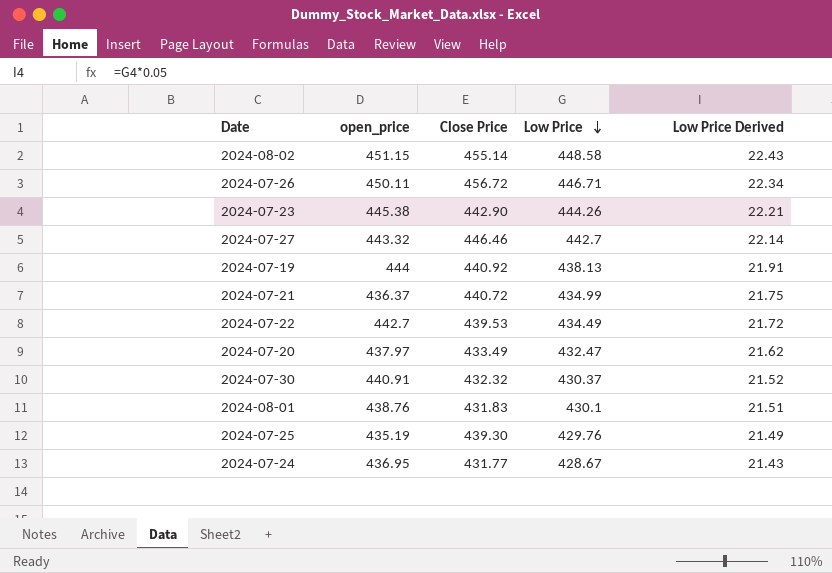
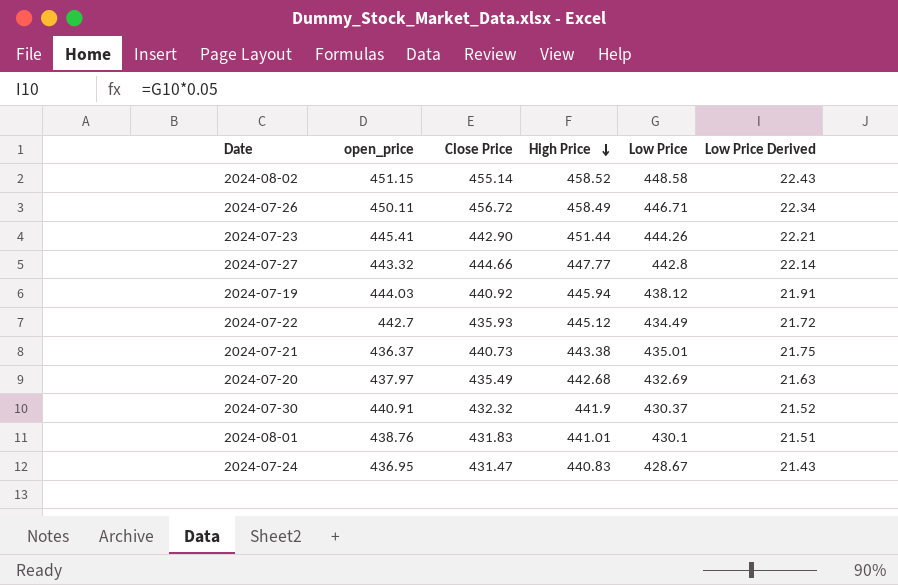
row order: Low Price descending -> High Price descending
column High Price | position: none -> 4
row 2024-07-25: 435.19 | 439.30 | 429.76 | 21.49 -> none
2024-07-23 | open_price: 445.38 -> 445.41
2024-07-27 | Close Price: 446.46 -> 444.66
2024-07-27 | Low Price: 442.7 -> 442.8
2024-07-19 | open_price: 444 -> 444.03
2024-07-19 | Low Price: 438.13 -> 438.12
2024-07-22 | Close Price: 439.53 -> 435.93
2024-07-21 | Close Price: 440.72 -> 440.73
2024-07-21 | Low Price: 434.99 -> 435.01
2024-07-20 | Close Price: 433.49 -> 435.49
2024-07-20 | Low Price: 432.47 -> 432.69
2024-07-20 | Low Price Derived: 21.62 -> 21.63
2024-07-24 | Close Price: 431.77 -> 431.47

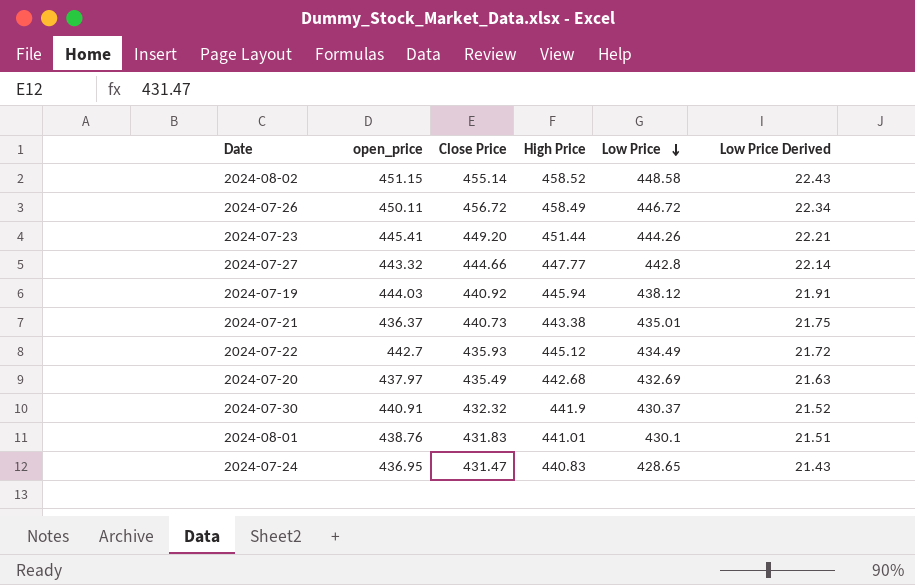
row order: High Price descending -> Low Price descending
2024-07-26 | Low Price: 446.71 -> 446.72
2024-07-23 | Close Price: 442.90 -> 449.20
2024-07-24 | Low Price: 428.67 -> 428.65

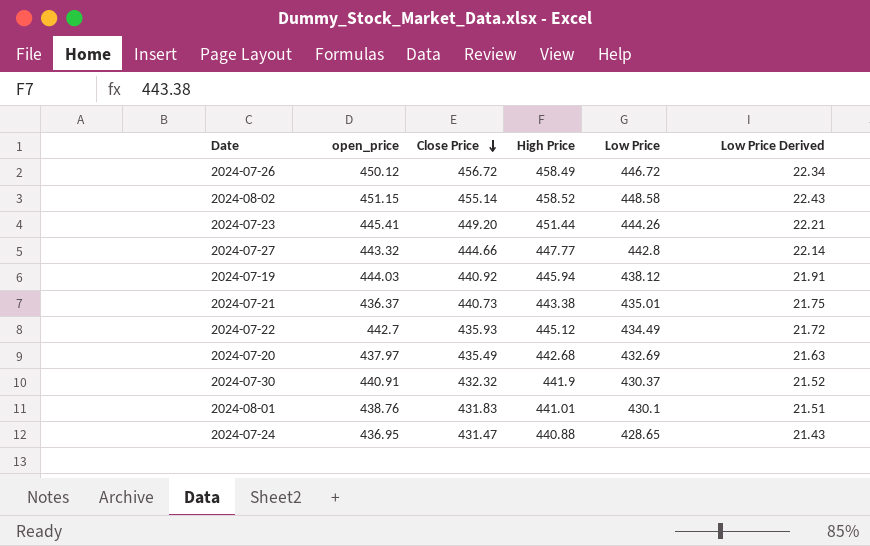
row order: Low Price descending -> Close Price descending
2024-07-26 | open_price: 450.11 -> 450.12
2024-07-24 | High Price: 440.83 -> 440.88

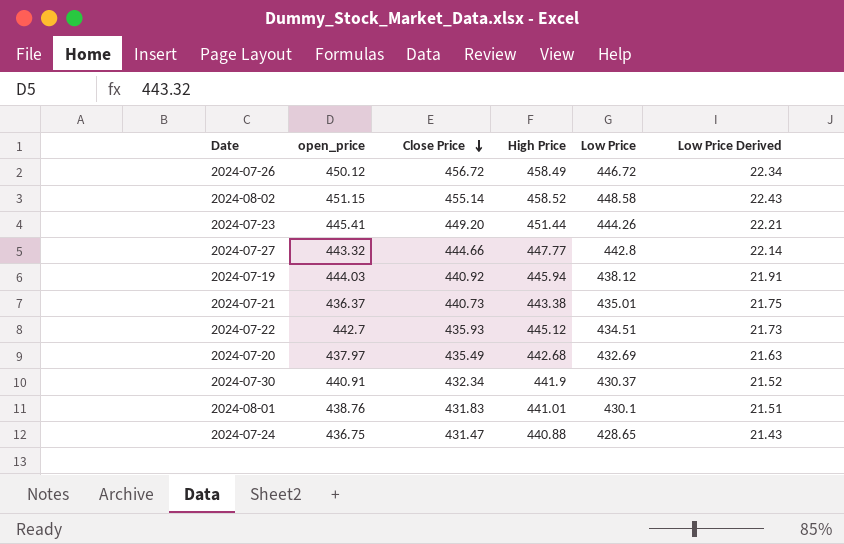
2024-07-22 | Low Price: 434.49 -> 434.51
2024-07-22 | Low Price Derived: 21.72 -> 21.73
2024-07-30 | Close Price: 432.32 -> 432.34
2024-07-24 | open_price: 436.95 -> 436.75

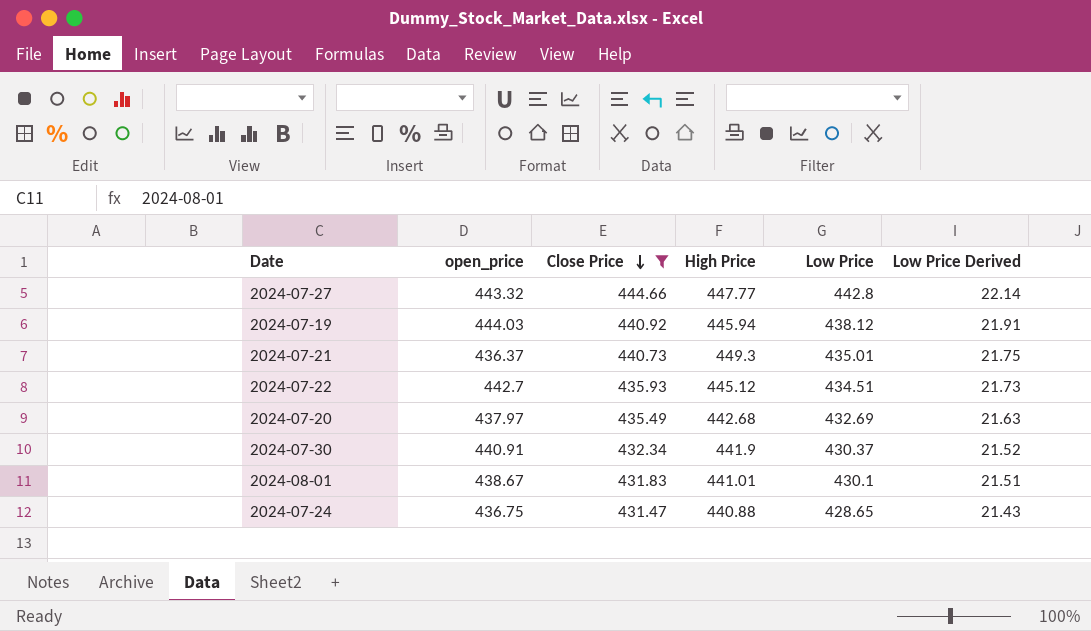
filter: none -> Close Price <= 444.66
2024-07-21 | High Price: 443.38 -> 449.3
2024-08-01 | open_price: 438.76 -> 438.67

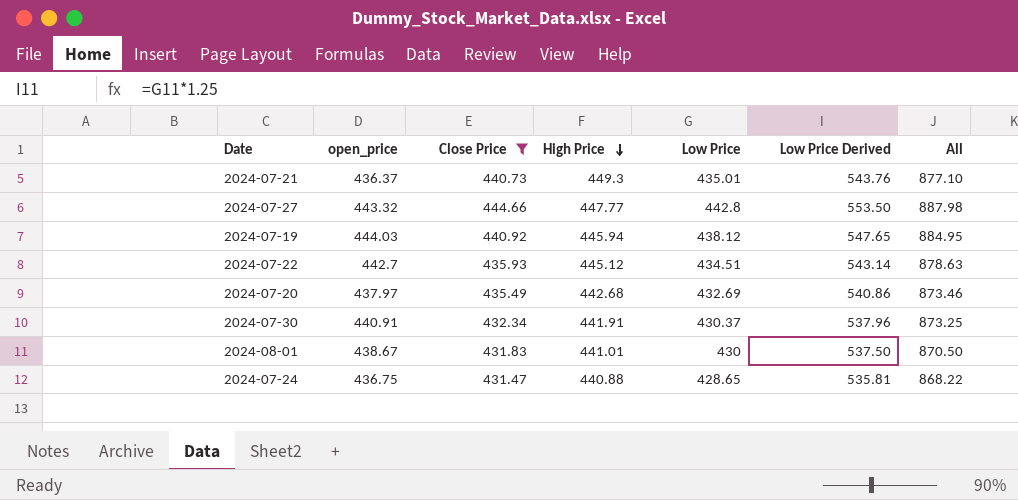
row order: Close Price descending -> High Price descending
column Low Price Derived | formula: [Low Price] * 0.05 -> [Low Price] * 1.25
column All | formula: none -> [open_price] + [Close Price]
2024-07-30 | High Price: 441.9 -> 441.91
2024-08-01 | Low Price: 430.1 -> 430

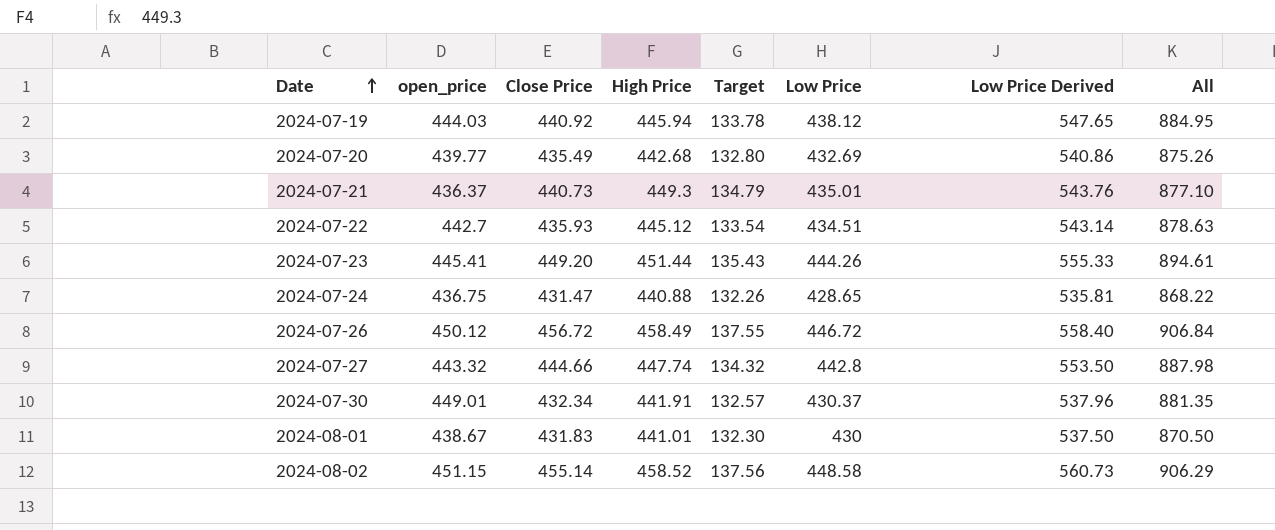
filter: Close Price <= 444.66 -> none
row order: High Price descending -> Date ascending
column Target | formula: none -> [High Price] * 0.3
2024-07-20 | open_price: 437.97 -> 439.77
2024-07-20 | All: 873.46 -> 875.26
2024-07-27 | High Price: 447.77 -> 447.74
2024-07-30 | open_price: 440.91 -> 449.01
2024-07-30 | All: 873.25 -> 881.35

